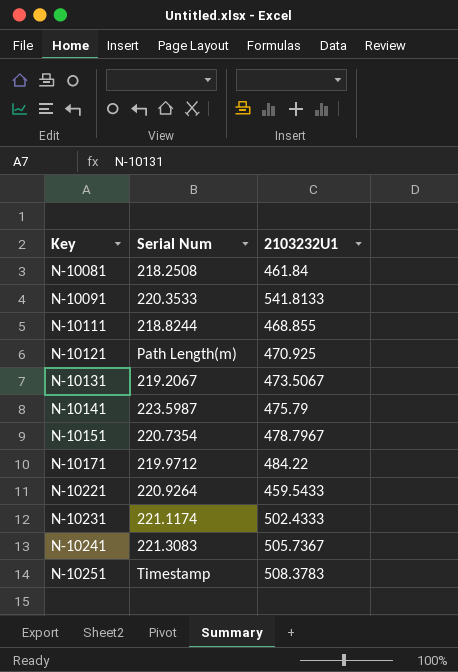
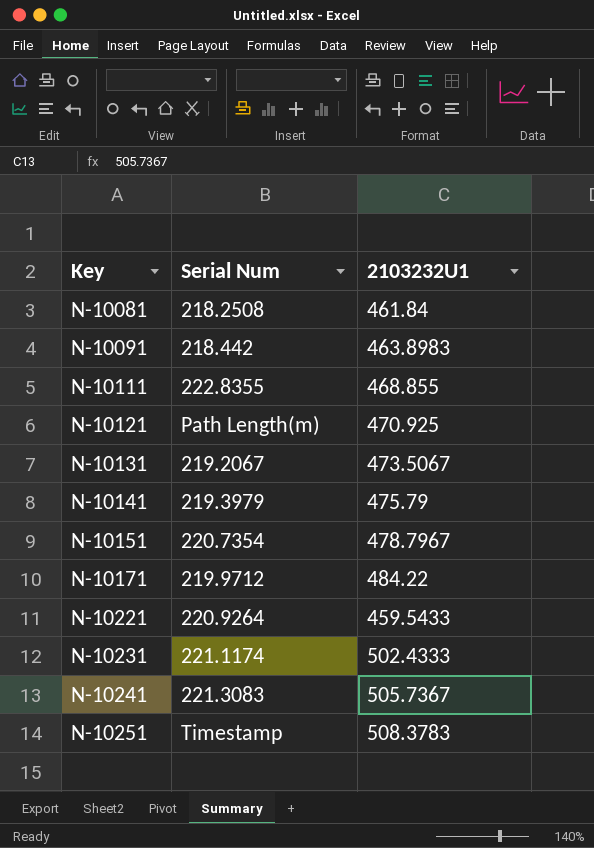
N-10091 | Serial Num: 220.3533 -> 218.442
N-10091 | 2103232U1: 541.8133 -> 463.8983
N-10111 | Serial Num: 218.8244 -> 222.8355
N-10141 | Serial Num: 223.5987 -> 219.3979

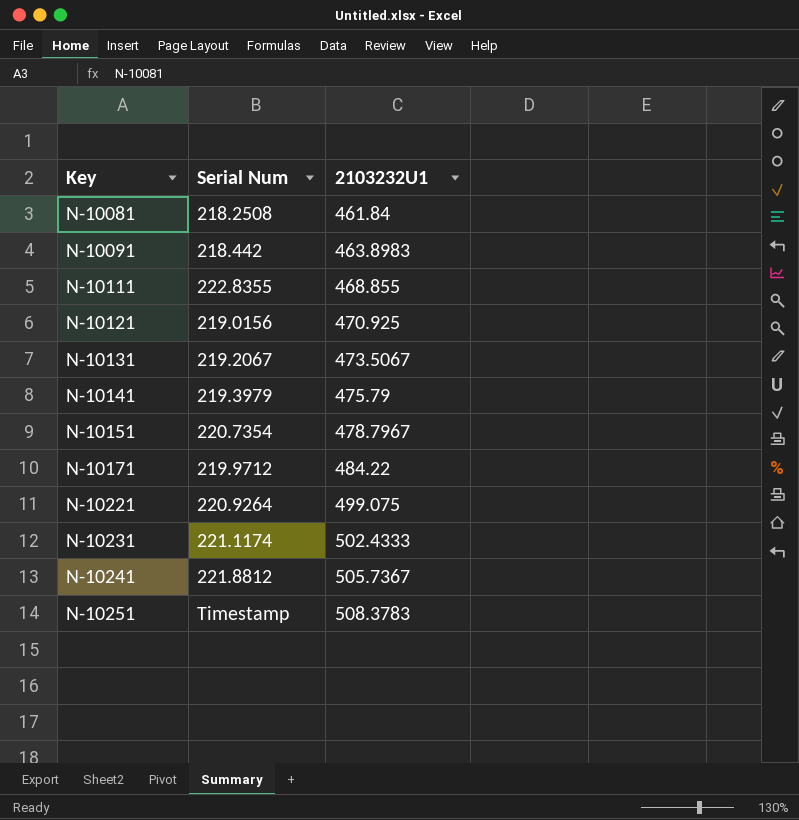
N-10121 | Serial Num: Path Length(m) -> 219.0156
N-10221 | 2103232U1: 459.5433 -> 499.075
N-10241 | Serial Num: 221.3083 -> 221.8812

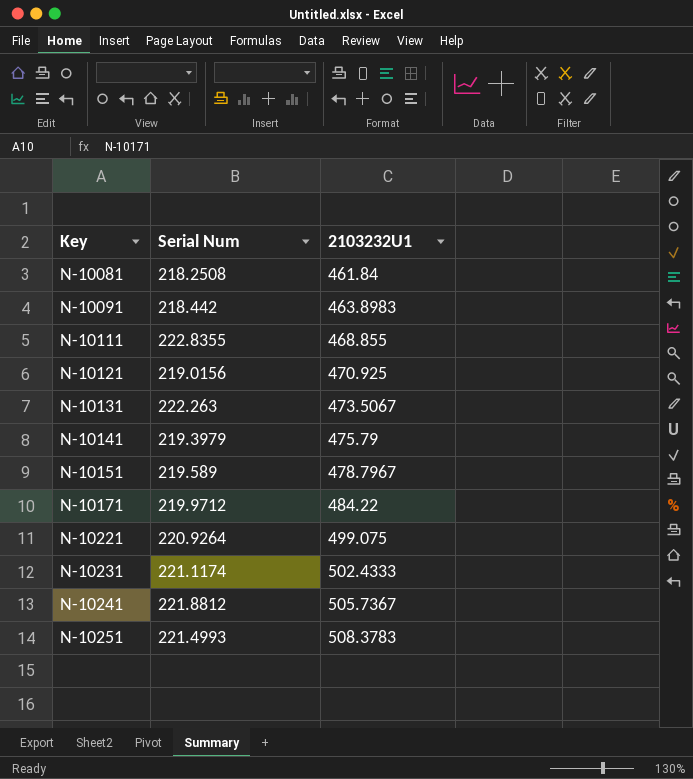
N-10131 | Serial Num: 219.2067 -> 222.263
N-10151 | Serial Num: 220.7354 -> 219.589
N-10251 | Serial Num: Timestamp -> 221.4993

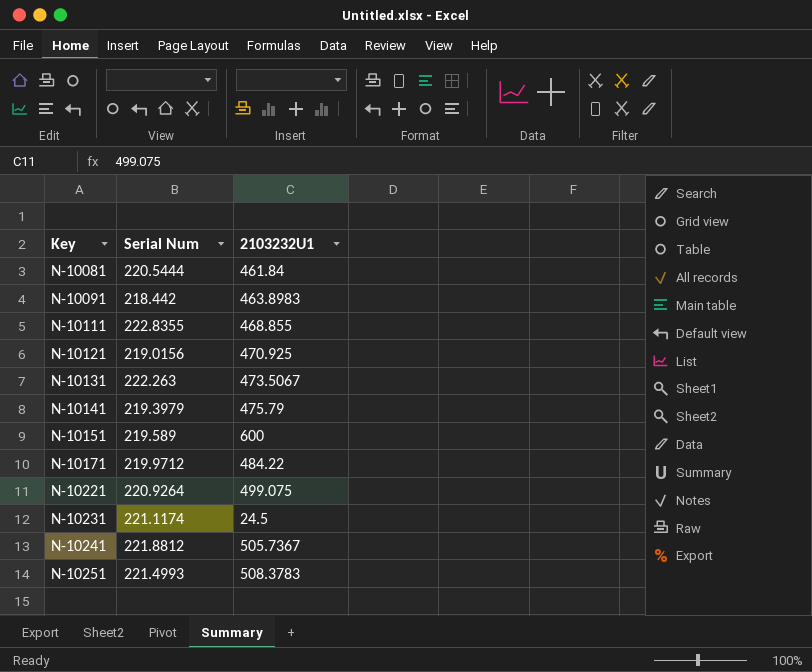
N-10081 | Serial Num: 218.2508 -> 220.5444
N-10151 | 2103232U1: 478.7967 -> 600
N-10231 | 2103232U1: 502.4333 -> 24.5

